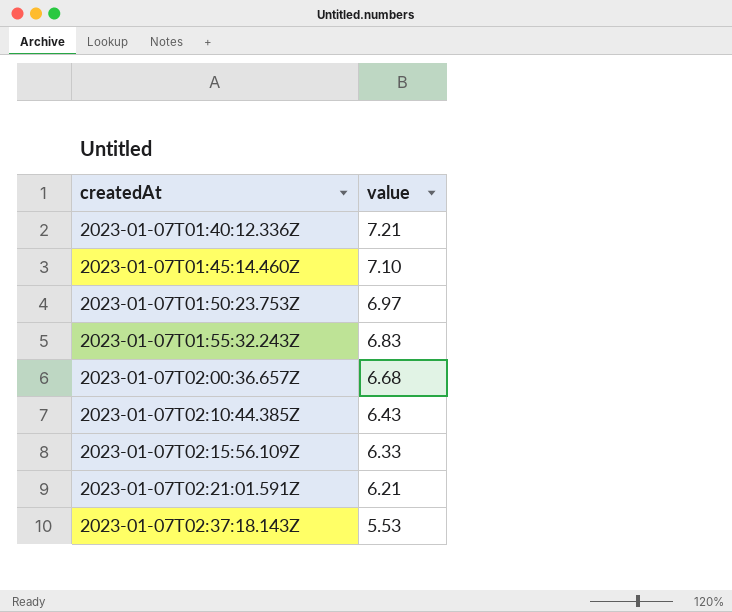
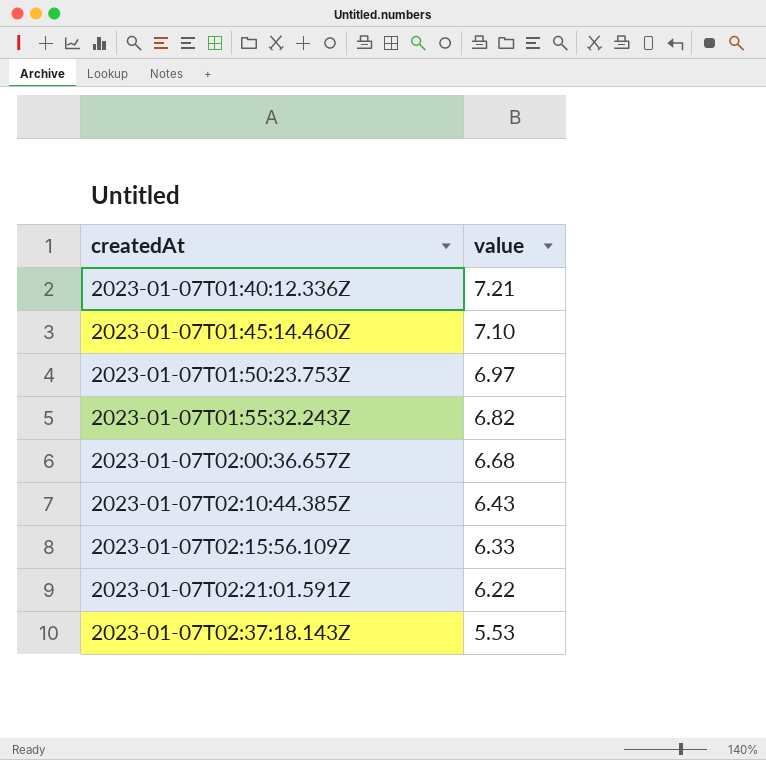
2023-01-07T01:55:32.243Z | value: 6.83 -> 6.82
2023-01-07T02:21:01.591Z | value: 6.21 -> 6.22

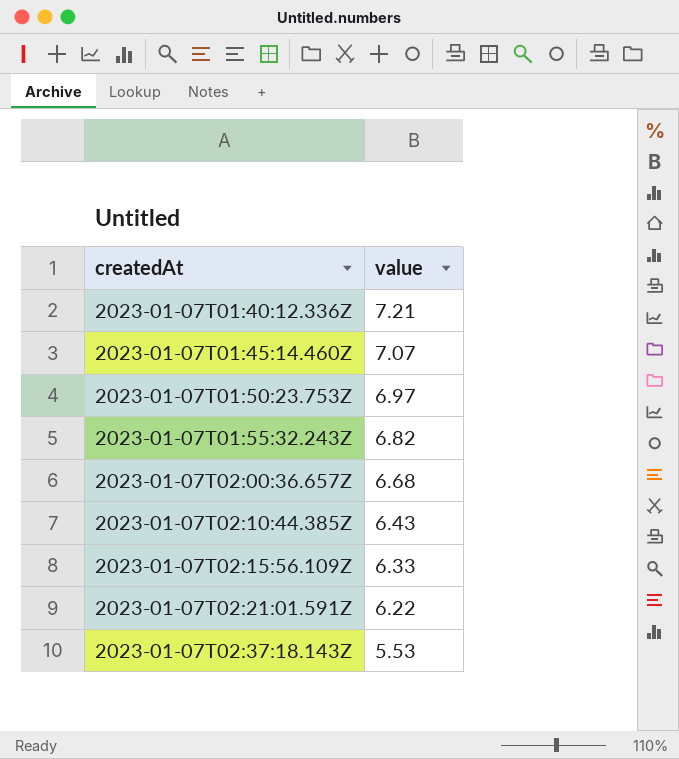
2023-01-07T01:45:14.460Z | value: 7.10 -> 7.07

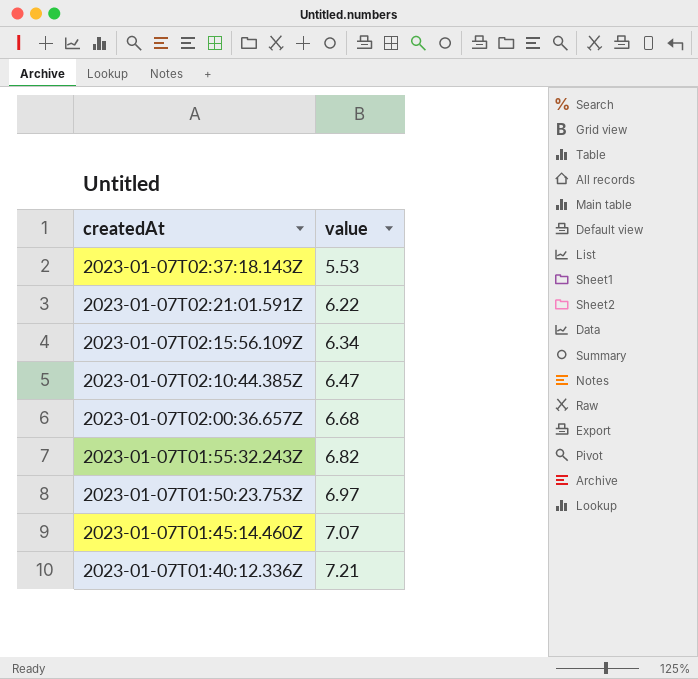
row order: createdAt ascending -> createdAt descending
2023-01-07T02:15:56.109Z | value: 6.33 -> 6.34
2023-01-07T02:10:44.385Z | value: 6.43 -> 6.47

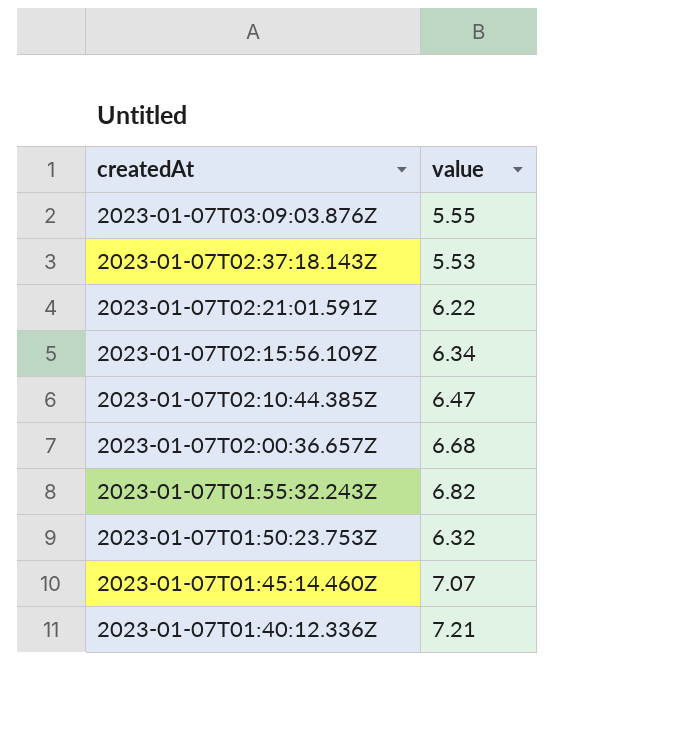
row 2023-01-07T03:09:03.876Z: none -> 5.55
2023-01-07T01:50:23.753Z | value: 6.97 -> 6.32

